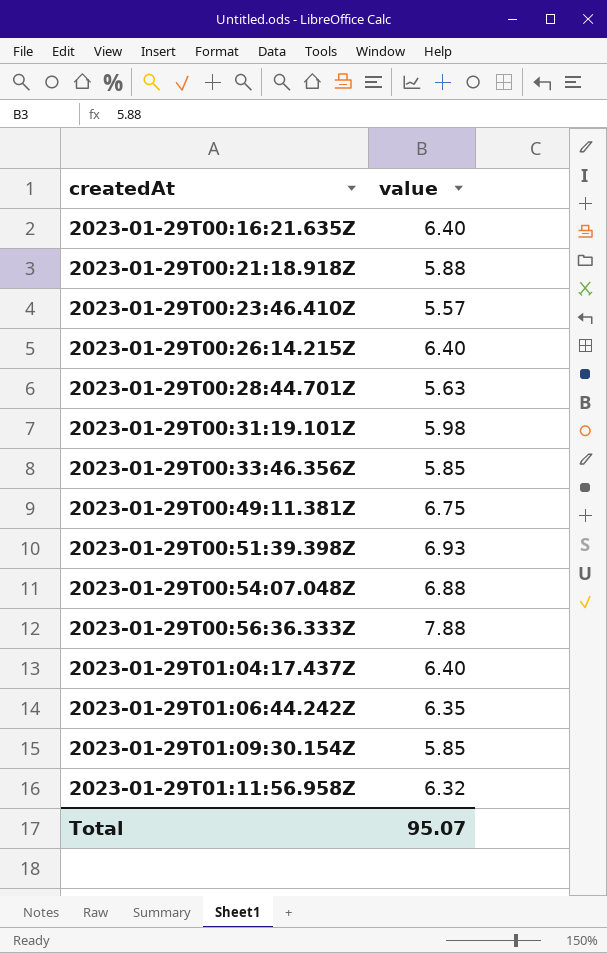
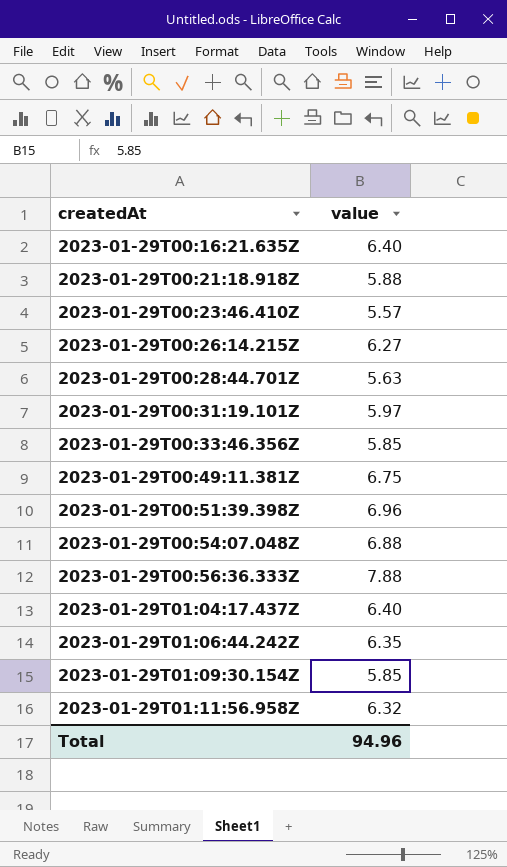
2023-01-29T00:26:14.215Z | value: 6.40 -> 6.27
2023-01-29T00:31:19.101Z | value: 5.98 -> 5.97
2023-01-29T00:51:39.398Z | value: 6.93 -> 6.96
Total | value: 95.07 -> 94.96

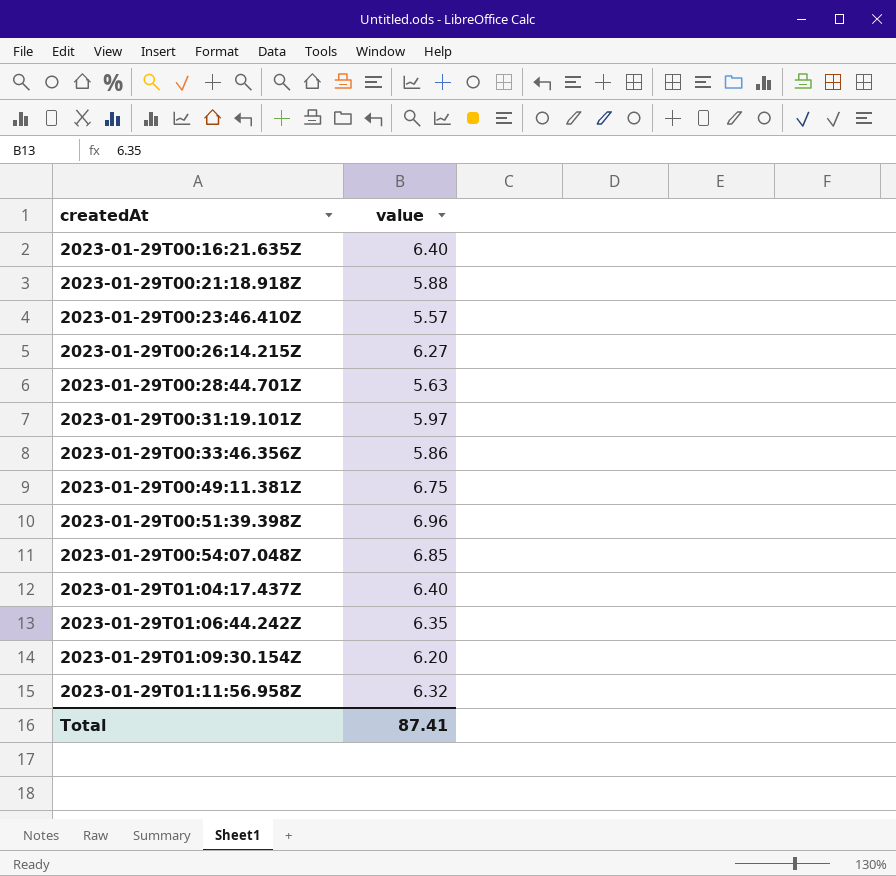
row 2023-01-29T00:56:36.333Z: 7.88 -> none
2023-01-29T00:33:46.356Z | value: 5.85 -> 5.86
2023-01-29T00:54:07.048Z | value: 6.88 -> 6.85
2023-01-29T01:09:30.154Z | value: 5.85 -> 6.20
Total | value: 94.96 -> 87.41

